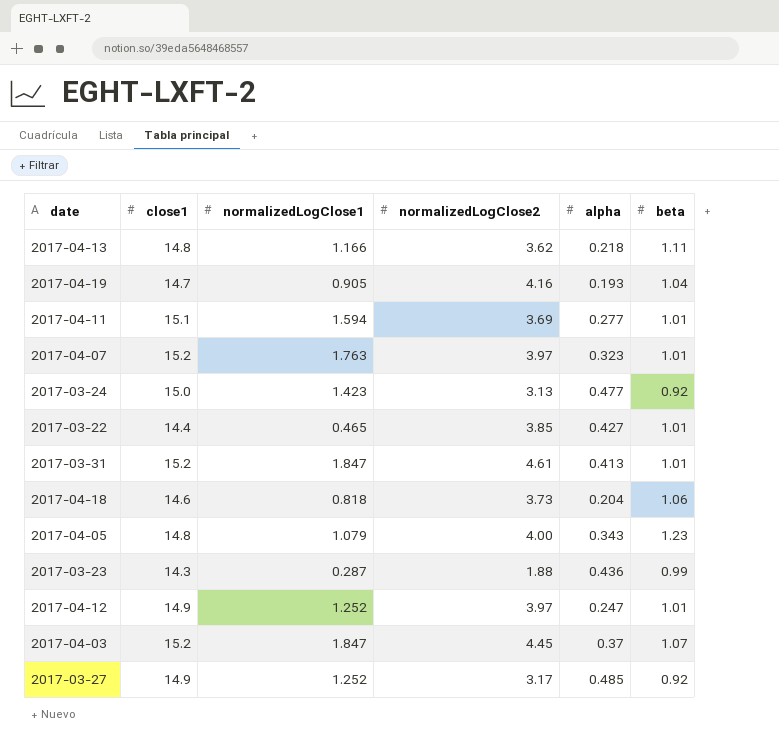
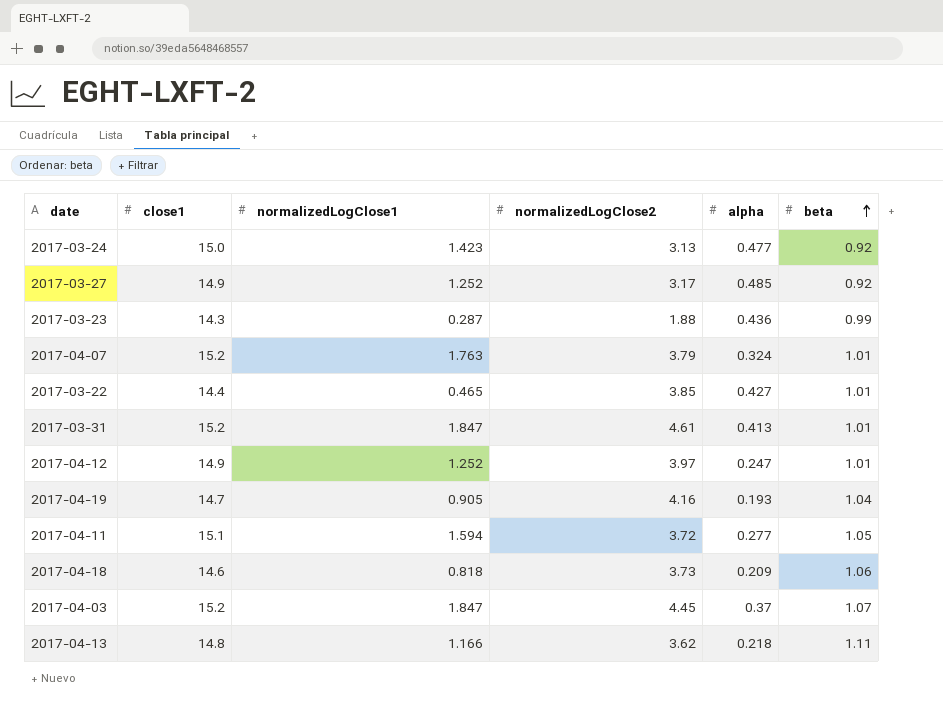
row order: none -> beta ascending
row 2017-04-05: 14.8 | 1.079 | 4.00 | 0.343 | 1.23 -> none
2017-04-07 | normalizedLogClose2: 3.97 -> 3.79
2017-04-07 | alpha: 0.323 -> 0.324
2017-04-11 | normalizedLogClose2: 3.69 -> 3.72
2017-04-11 | beta: 1.01 -> 1.05
2017-04-18 | alpha: 0.204 -> 0.209

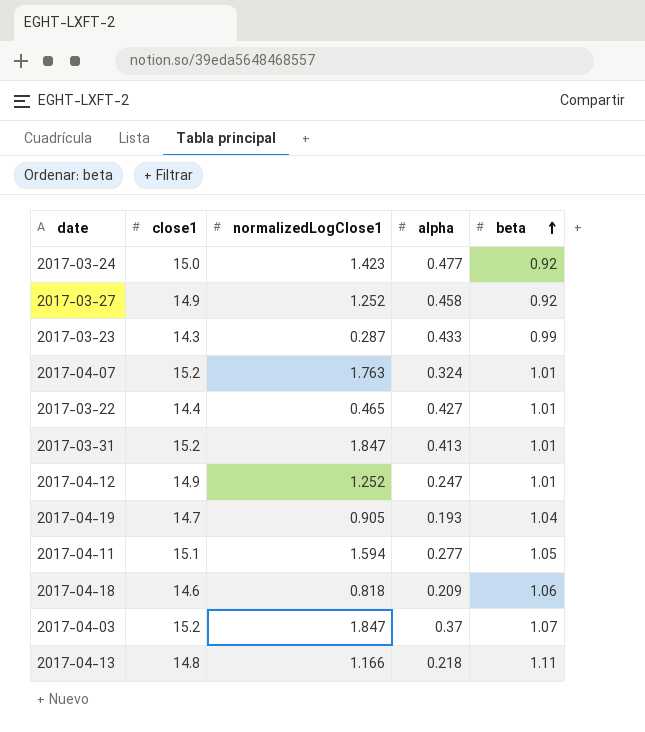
column normalizedLogClose2 | position: 4 -> none
2017-03-27 | alpha: 0.485 -> 0.458
2017-03-23 | alpha: 0.436 -> 0.433

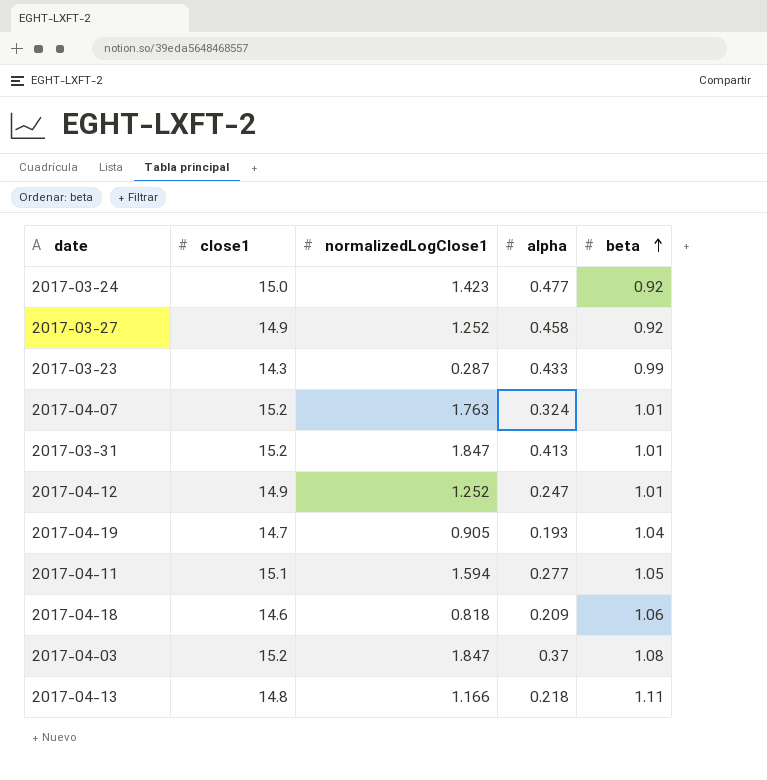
row 2017-03-22: 14.4 | 0.465 | 0.427 | 1.01 -> none
2017-04-03 | beta: 1.07 -> 1.08

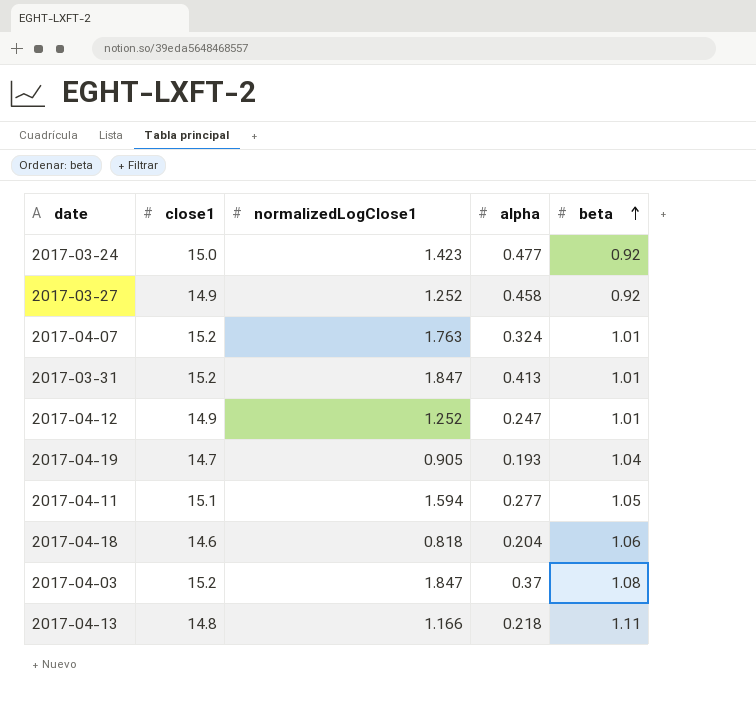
row 2017-03-23: 14.3 | 0.287 | 0.433 | 0.99 -> none
2017-04-18 | alpha: 0.209 -> 0.204

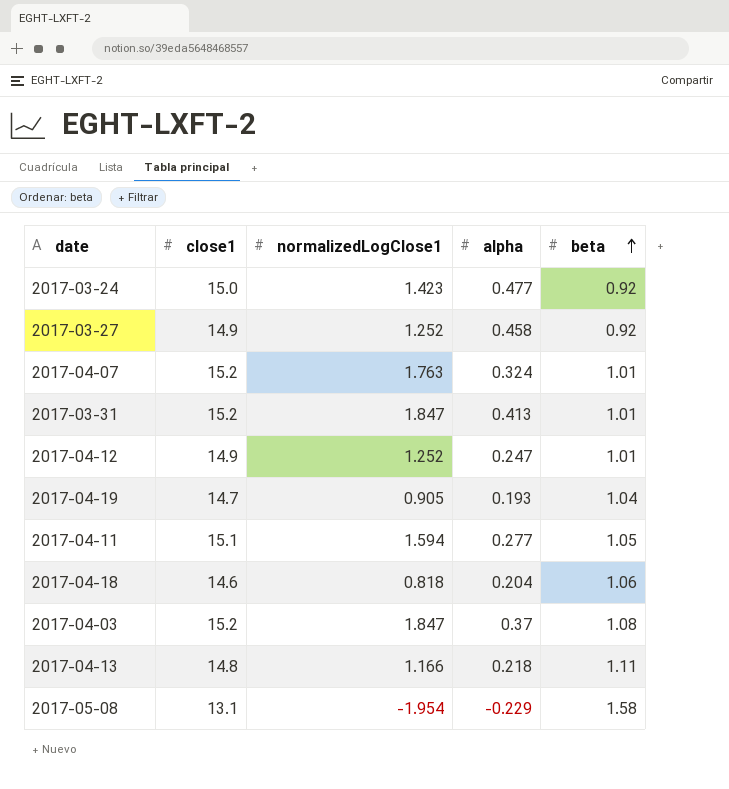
row 2017-05-08: none -> 13.1 | -1.954 | -0.229 | 1.58

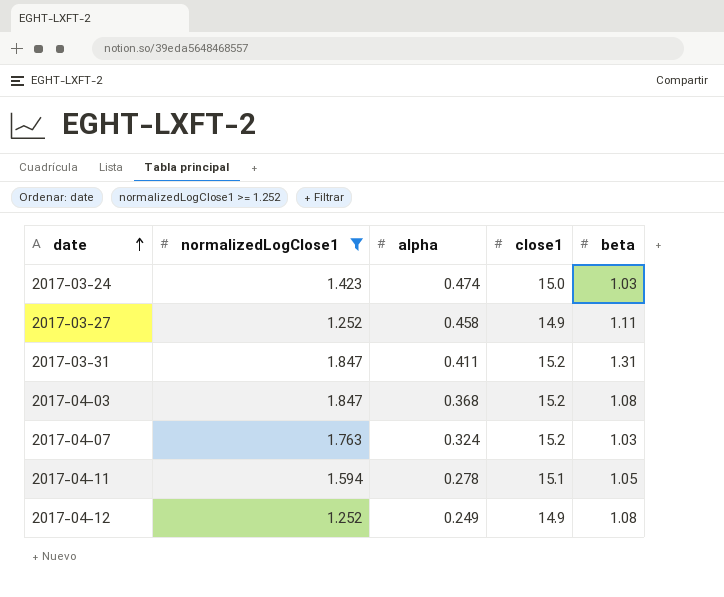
filter: none -> normalizedLogClose1 >= 1.252
row order: beta ascending -> date ascending
column close1 | position: 2 -> 4
2017-03-24 | alpha: 0.477 -> 0.474
2017-03-24 | beta: 0.92 -> 1.03
2017-03-27 | beta: 0.92 -> 1.11
2017-03-31 | alpha: 0.413 -> 0.411
2017-03-31 | beta: 1.01 -> 1.31
2017-04-03 | alpha: 0.37 -> 0.368
2017-04-07 | beta: 1.01 -> 1.03
2017-04-11 | alpha: 0.277 -> 0.278
2017-04-12 | alpha: 0.247 -> 0.249
2017-04-12 | beta: 1.01 -> 1.08

